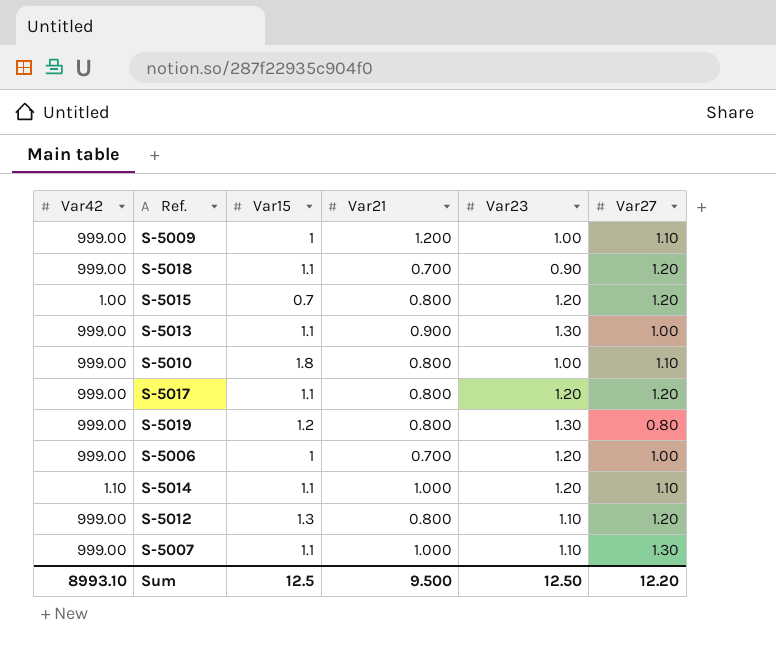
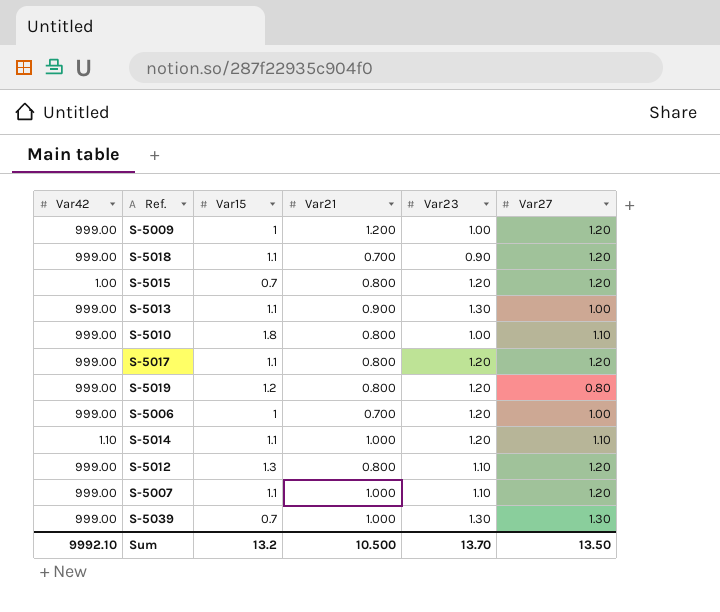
S-5009 | Var27: 1.10 -> 1.20
S-5019 | Var23: 1.30 -> 1.20
S-5007 | Var27: 1.30 -> 1.20
row S-5039: none -> 999.00 | 0.7 | 1.000 | 1.30 | 1.30
Sum | Var42: 8993.10 -> 9992.10
Sum | Var15: 12.5 -> 13.2
Sum | Var21: 9.500 -> 10.500
Sum | Var23: 12.50 -> 13.70
Sum | Var27: 12.20 -> 13.50

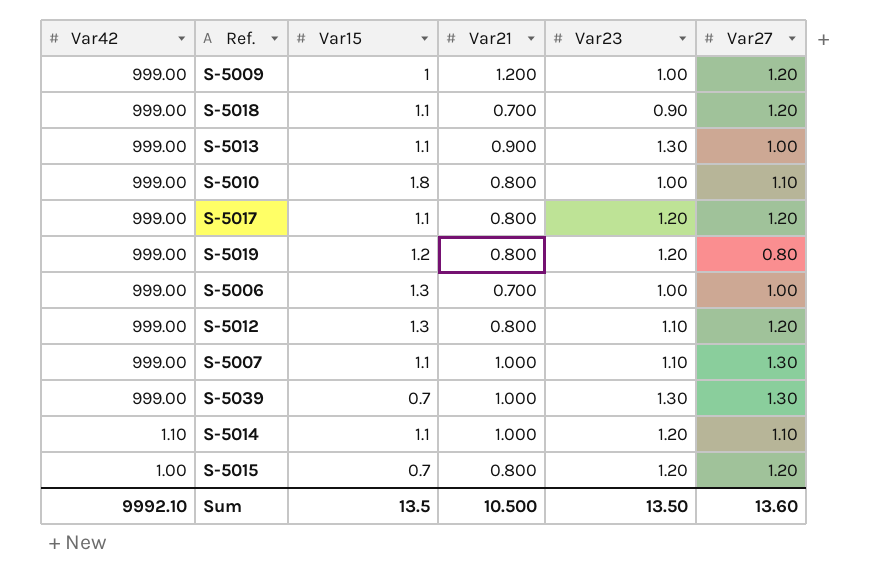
row order: none -> Var42 descending
S-5006 | Var15: 1 -> 1.3
S-5006 | Var23: 1.20 -> 1.00
S-5007 | Var27: 1.20 -> 1.30
Sum | Var15: 13.2 -> 13.5
Sum | Var23: 13.70 -> 13.50
Sum | Var27: 13.50 -> 13.60

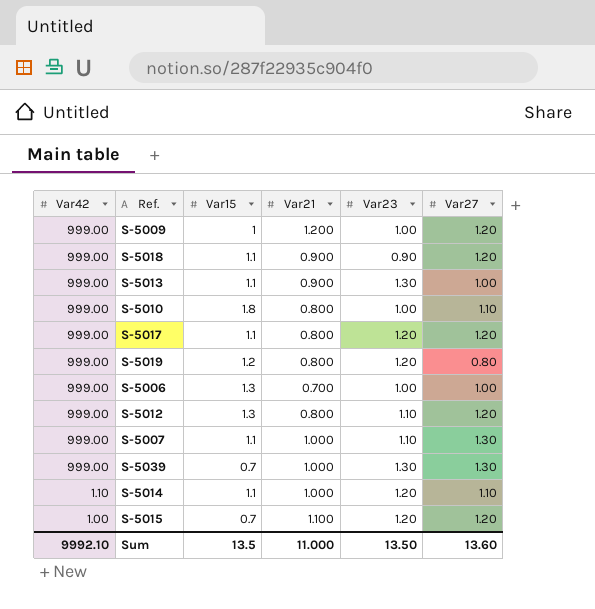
S-5018 | Var21: 0.700 -> 0.900
S-5015 | Var21: 0.800 -> 1.100
Sum | Var21: 10.500 -> 11.000

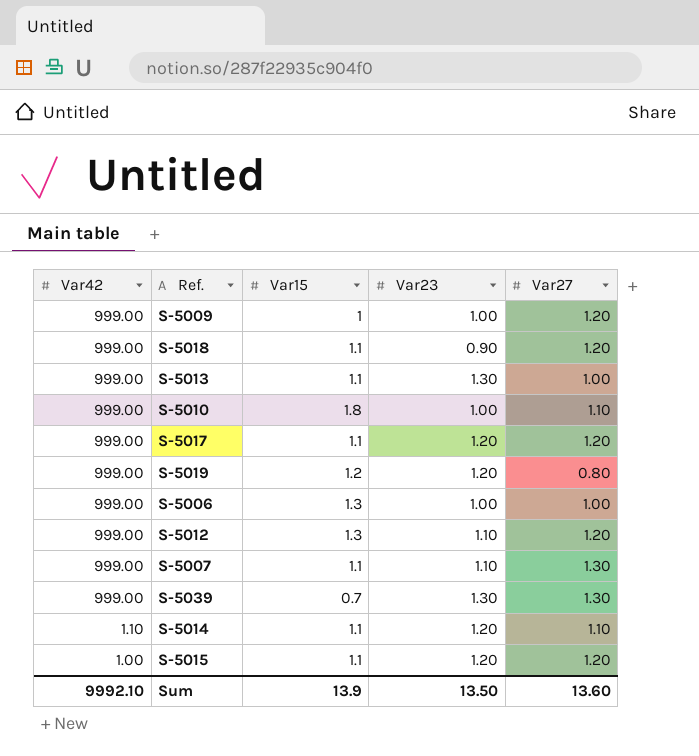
column Var21 | position: 4 -> none
S-5015 | Var15: 0.7 -> 1.1
Sum | Var15: 13.5 -> 13.9

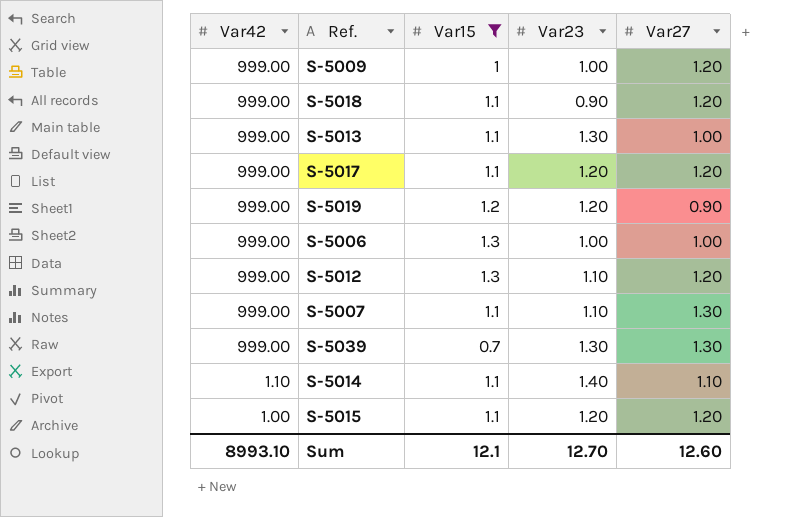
filter: none -> Var15 != 1.8
S-5019 | Var27: 0.80 -> 0.90
S-5014 | Var23: 1.20 -> 1.40
Sum | Var42: 9992.10 -> 8993.10
Sum | Var15: 13.9 -> 12.1
Sum | Var23: 13.50 -> 12.70
Sum | Var27: 13.60 -> 12.60

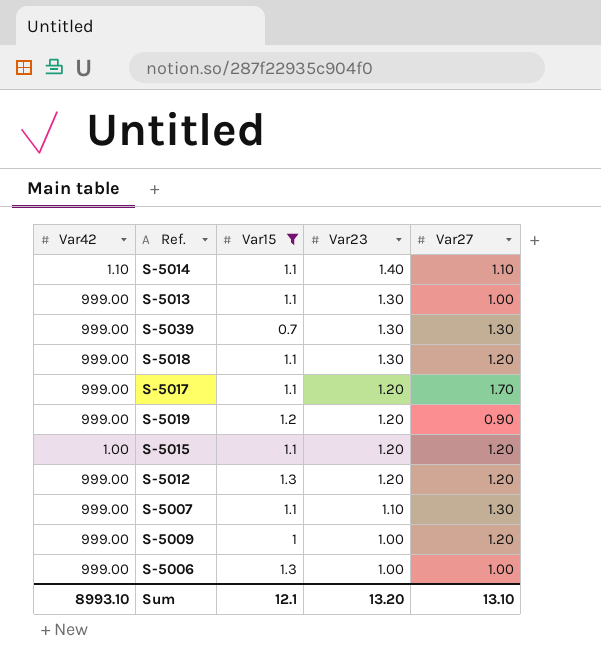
row order: Var42 descending -> Var23 descending
S-5018 | Var23: 0.90 -> 1.30
S-5017 | Var27: 1.20 -> 1.70
S-5012 | Var23: 1.10 -> 1.20
Sum | Var23: 12.70 -> 13.20
Sum | Var27: 12.60 -> 13.10

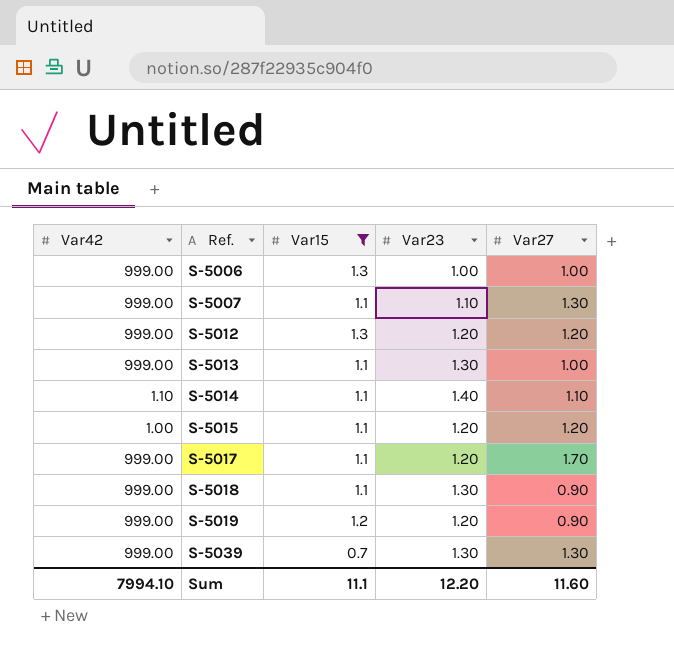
row order: Var23 descending -> Ref. ascending
row S-5009: 999.00 | 1 | 1.00 | 1.20 -> none
S-5018 | Var27: 1.20 -> 0.90
Sum | Var42: 8993.10 -> 7994.10
Sum | Var15: 12.1 -> 11.1
Sum | Var23: 13.20 -> 12.20
Sum | Var27: 13.10 -> 11.60

